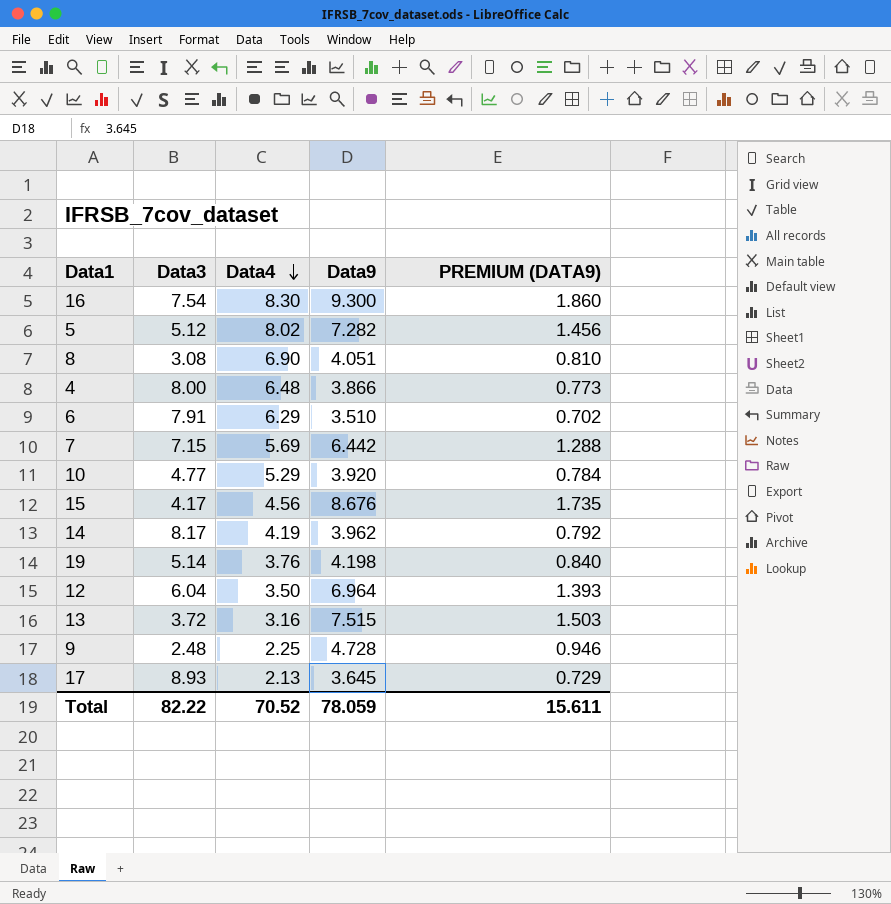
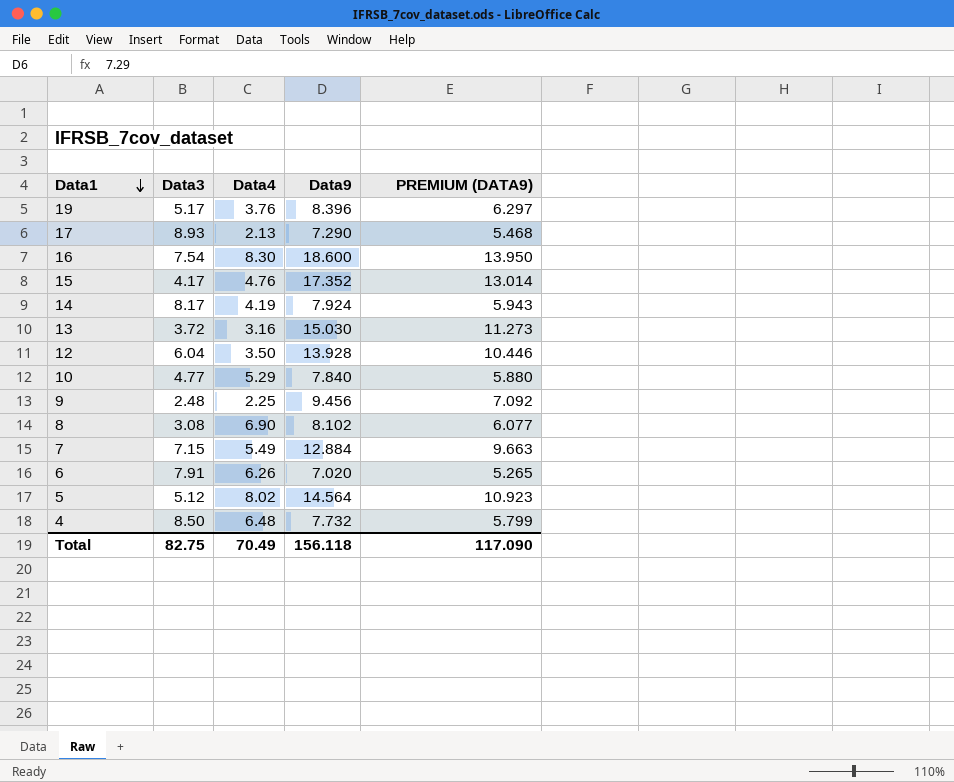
row order: Data4 descending -> Data1 descending
column PREMIUM (DATA9) | formula: [Data9] * 0.2 -> [Data9] * 0.75
19 | Data3: 5.14 -> 5.17
19 | Data9: 4.198 -> 8.396
17 | Data9: 3.645 -> 7.290
16 | Data9: 9.300 -> 18.600
15 | Data4: 4.56 -> 4.76
15 | Data9: 8.676 -> 17.352
14 | Data9: 3.962 -> 7.924
13 | Data9: 7.515 -> 15.030
12 | Data9: 6.964 -> 13.928
10 | Data9: 3.920 -> 7.840
9 | Data9: 4.728 -> 9.456
8 | Data9: 4.051 -> 8.102
7 | Data4: 5.69 -> 5.49
7 | Data9: 6.442 -> 12.884
6 | Data4: 6.29 -> 6.26
6 | Data9: 3.510 -> 7.020
5 | Data9: 7.282 -> 14.564
4 | Data3: 8.00 -> 8.50
4 | Data9: 3.866 -> 7.732
Total | Data3: 82.22 -> 82.75
Total | Data4: 70.52 -> 70.49
Total | Data9: 78.059 -> 156.118
Total | PREMIUM (DATA9): 15.611 -> 117.090

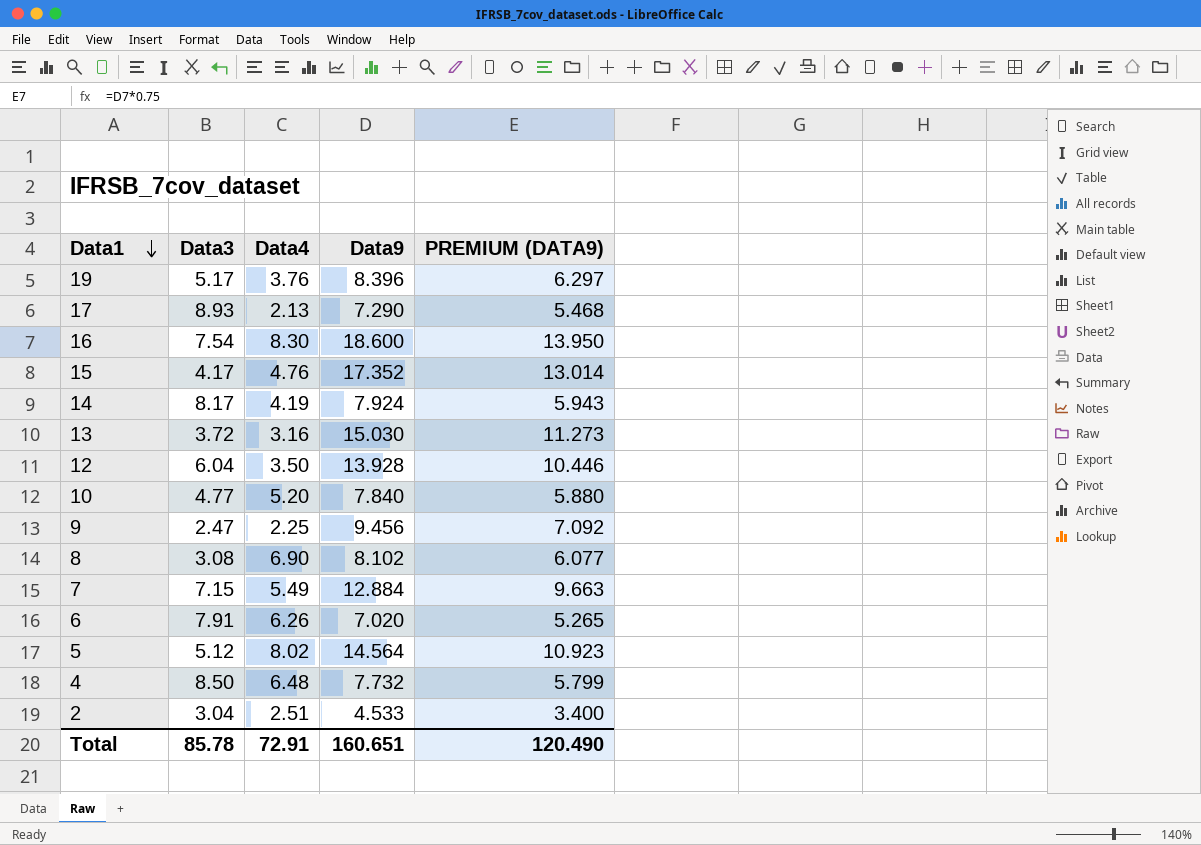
10 | Data4: 5.29 -> 5.20
9 | Data3: 2.48 -> 2.47
row 2: none -> 3.04 | 2.51 | 4.533 | 3.400
Total | Data3: 82.75 -> 85.78
Total | Data4: 70.49 -> 72.91
Total | Data9: 156.118 -> 160.651
Total | PREMIUM (DATA9): 117.090 -> 120.490

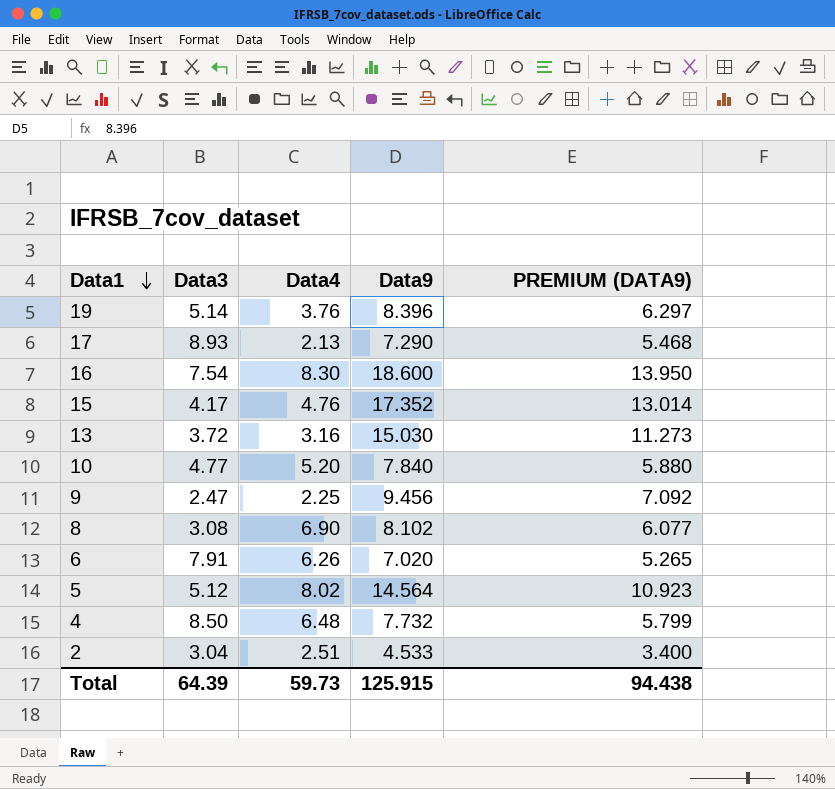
row 14: 8.17 | 4.19 | 7.924 | 5.943 -> none
row 12: 6.04 | 3.50 | 13.928 | 10.446 -> none
row 7: 7.15 | 5.49 | 12.884 | 9.663 -> none
19 | Data3: 5.17 -> 5.14
Total | Data3: 85.78 -> 64.39
Total | Data4: 72.91 -> 59.73
Total | Data9: 160.651 -> 125.915
Total | PREMIUM (DATA9): 120.490 -> 94.438

